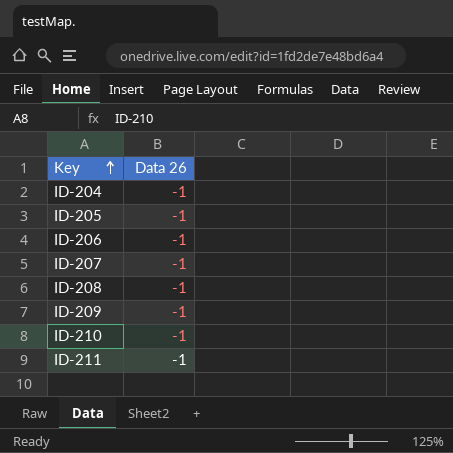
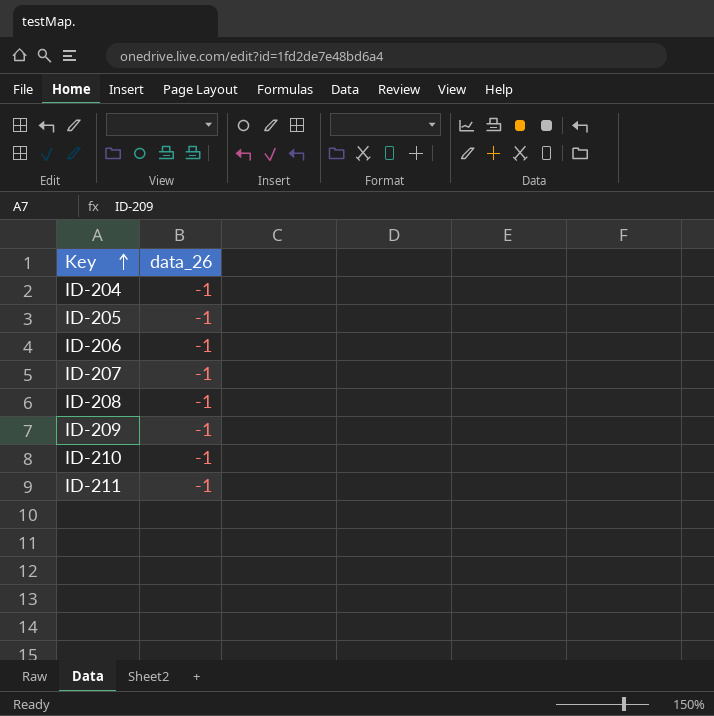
column name: Data 26 -> data_26

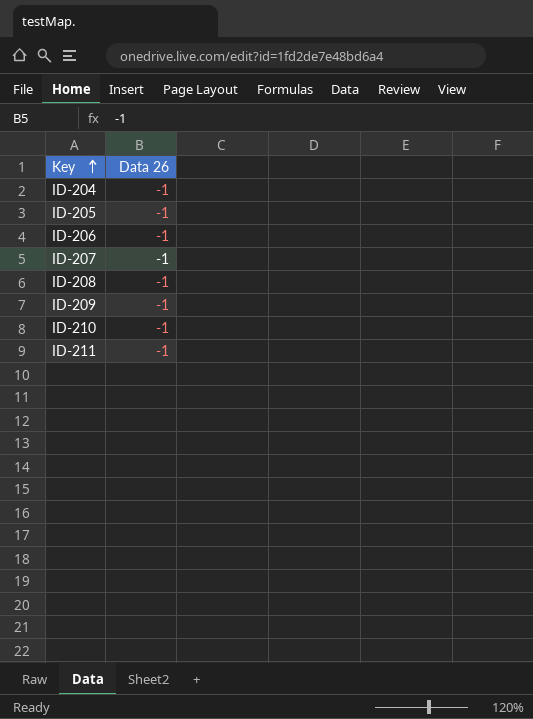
column name: data_26 -> Data 26

